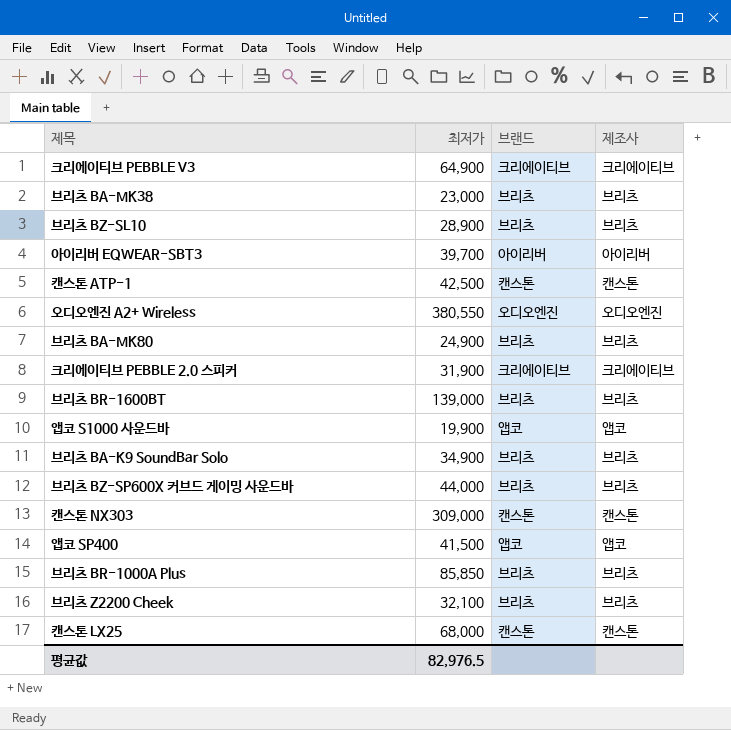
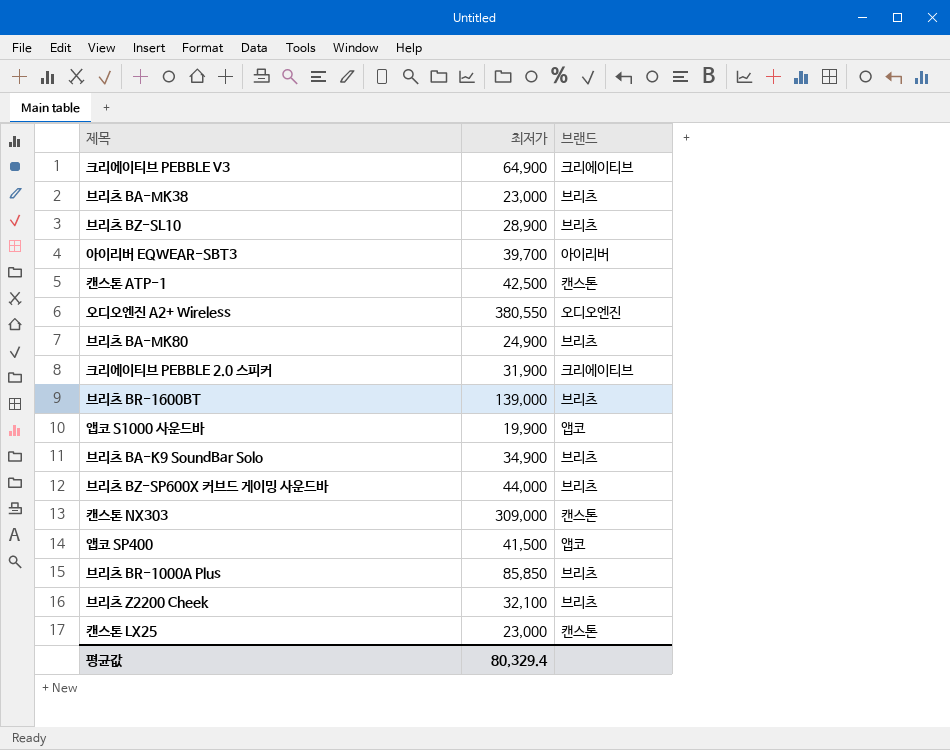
column 제조사 | position: 4 -> none
캔스톤 LX25 | 최저가: 68,000 -> 23,000
평균값 | 최저가: 82,976.5 -> 80,329.4

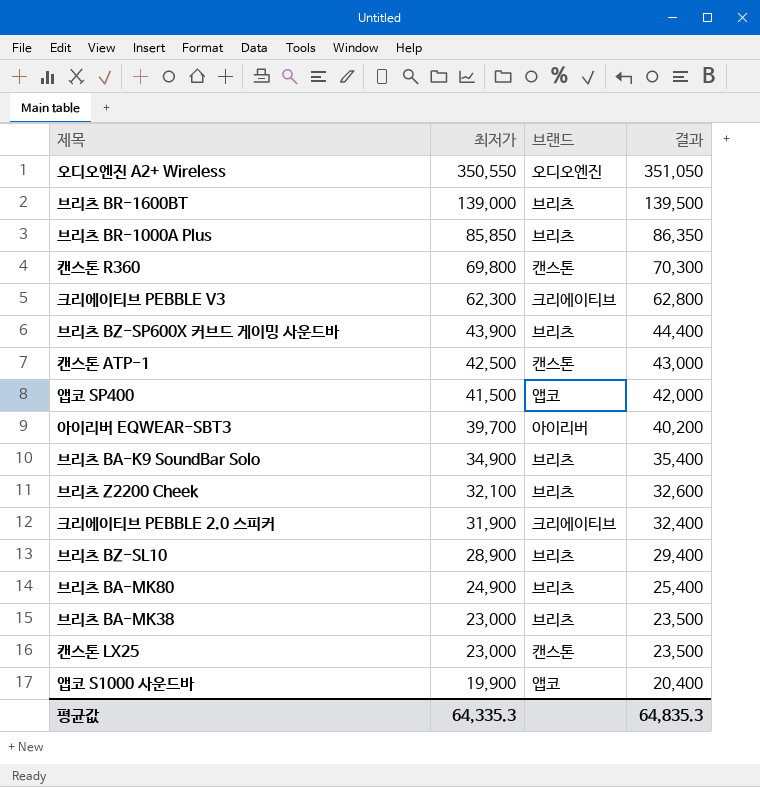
row order: none -> 최저가 descending
column 결과 | formula: none -> [최저가] + 500
row 캔스톤 NX303: 309,000 | 캔스톤 -> none
오디오엔진 A2+ Wireless | 최저가: 380,550 -> 350,550
row 캔스톤 R360: none -> 69,800 | 캔스톤 | 70,300
크리에이티브 PEBBLE V3 | 최저가: 64,900 -> 62,300
브리츠 BZ-SP600X 커브드 게이밍 사운드바 | 최저가: 44,000 -> 43,900
평균값 | 최저가: 80,329.4 -> 64,335.3

